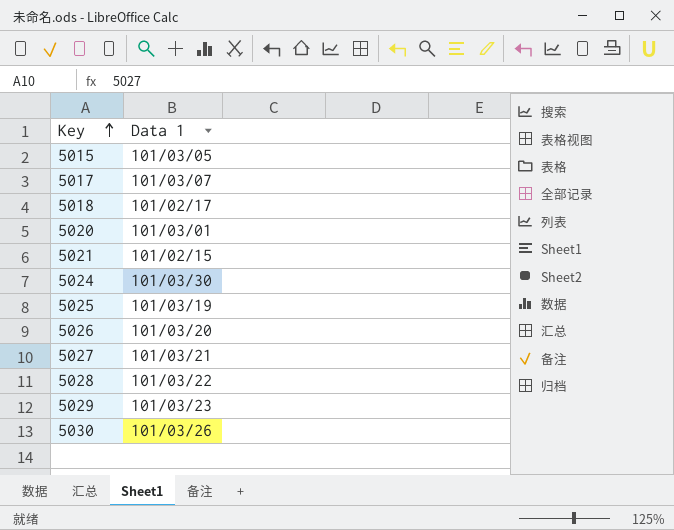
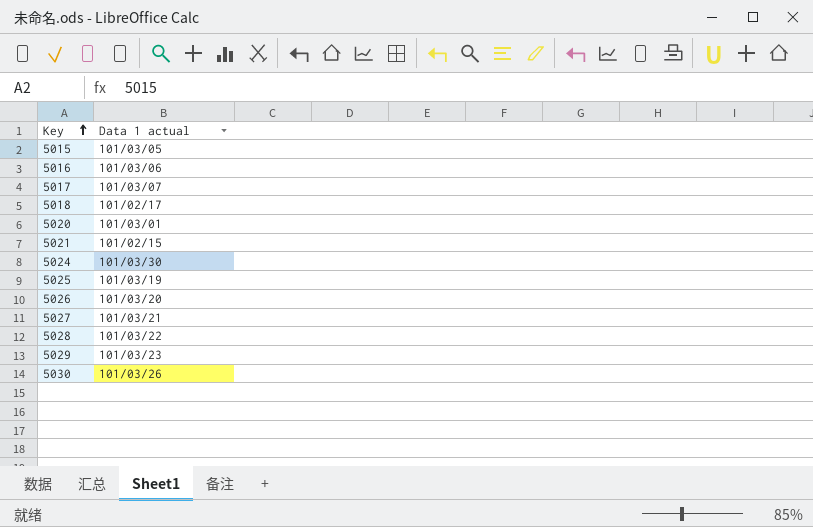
column name: Data 1 -> Data 1 actual
row 5016: none -> 101/03/06

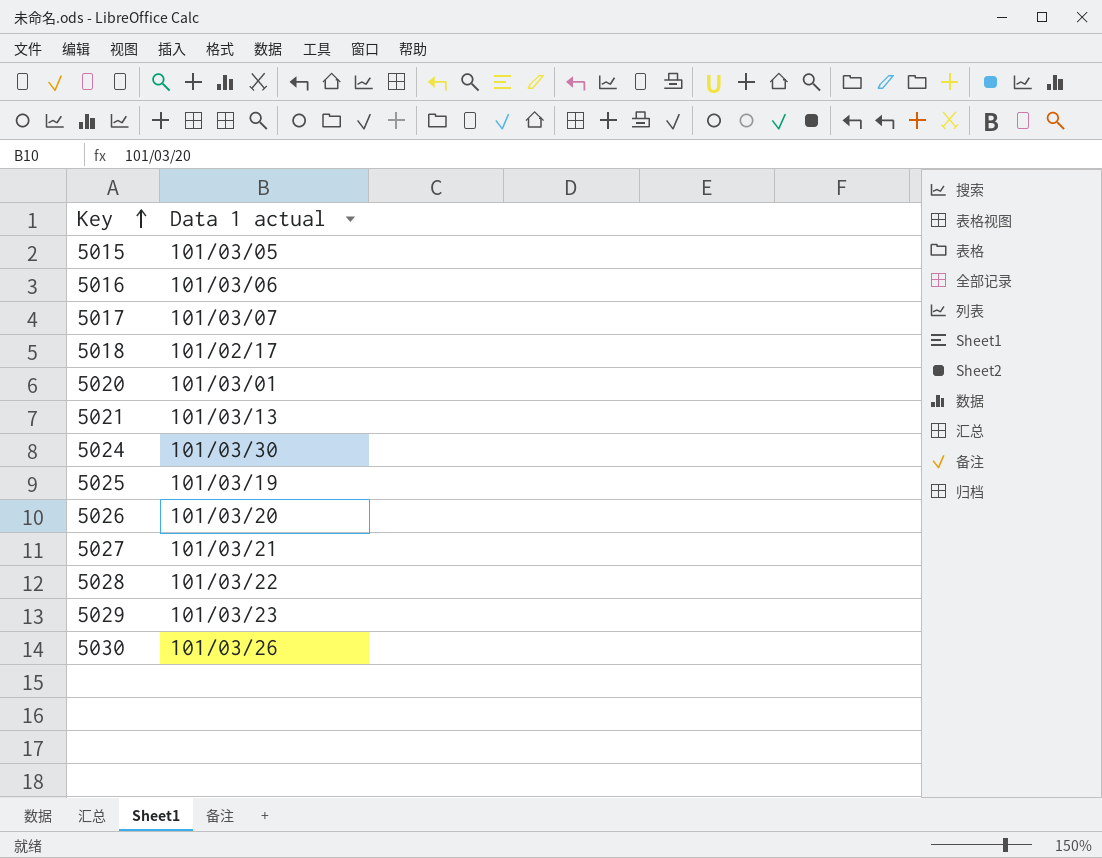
5021 | Data 1 actual: 101/02/15 -> 101/03/13

